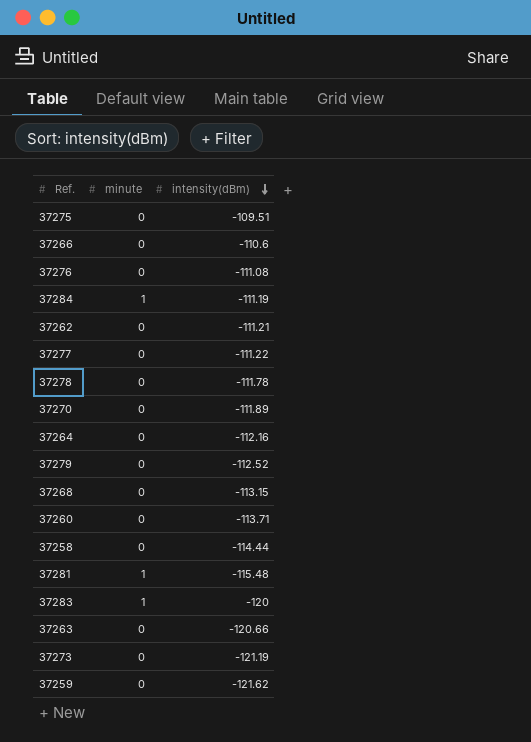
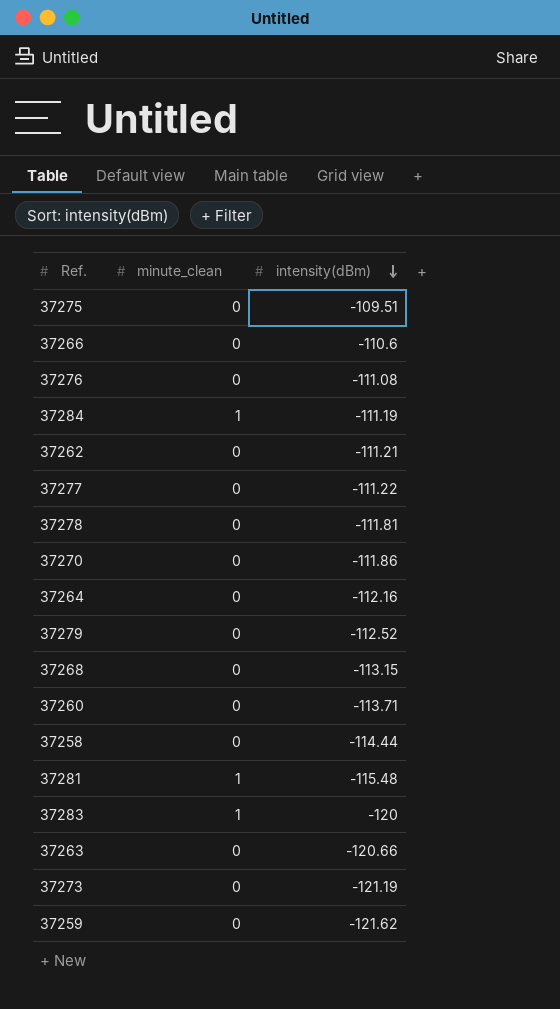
column name: minute -> minute_clean
37278 | intensity(dBm): -111.78 -> -111.81
37270 | intensity(dBm): -111.89 -> -111.86

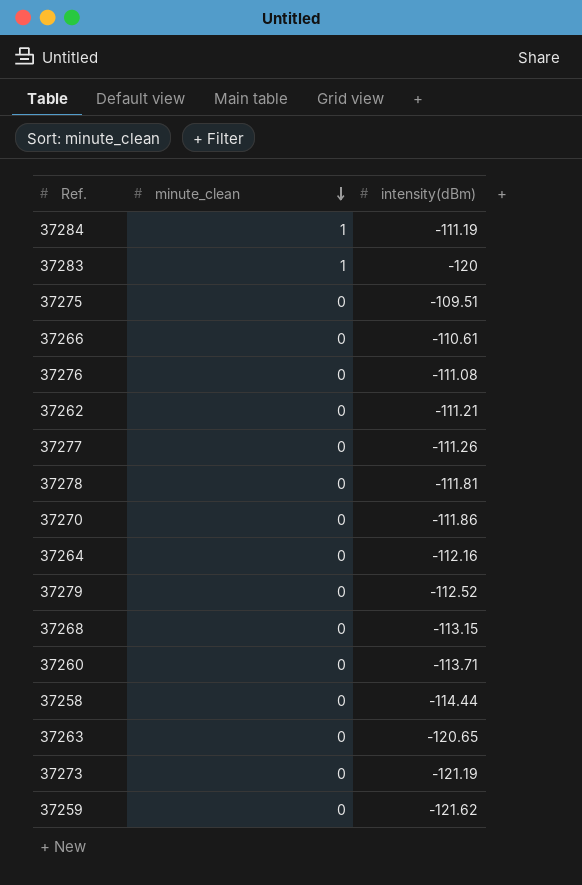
row order: intensity(dBm) descending -> minute_clean descending
row 37281: 1 | -115.48 -> none
37266 | intensity(dBm): -110.6 -> -110.61
37277 | intensity(dBm): -111.22 -> -111.26
37263 | intensity(dBm): -120.66 -> -120.65

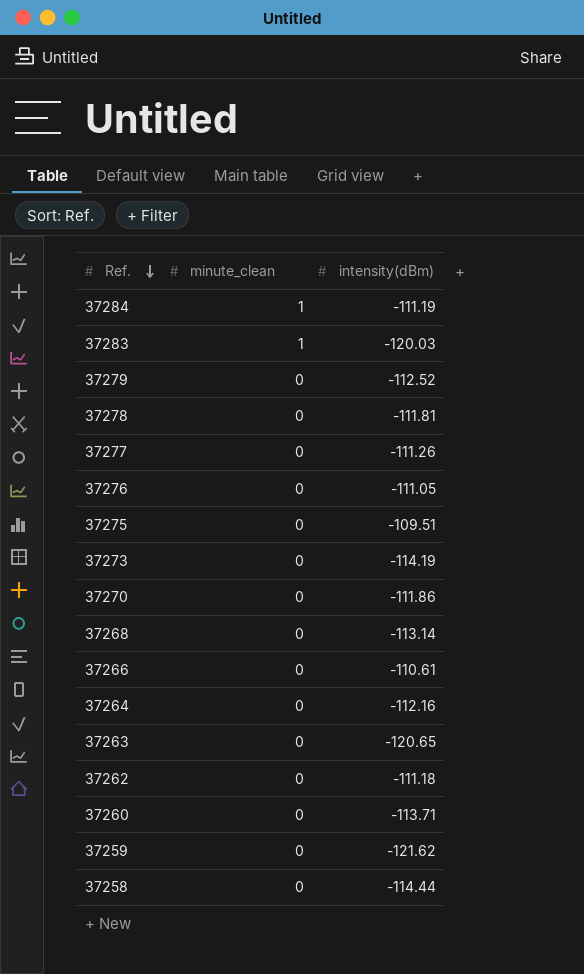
row order: minute_clean descending -> Ref. descending
37283 | intensity(dBm): -120 -> -120.03
37276 | intensity(dBm): -111.08 -> -111.05
37273 | intensity(dBm): -121.19 -> -114.19
37268 | intensity(dBm): -113.15 -> -113.14
37262 | intensity(dBm): -111.21 -> -111.18

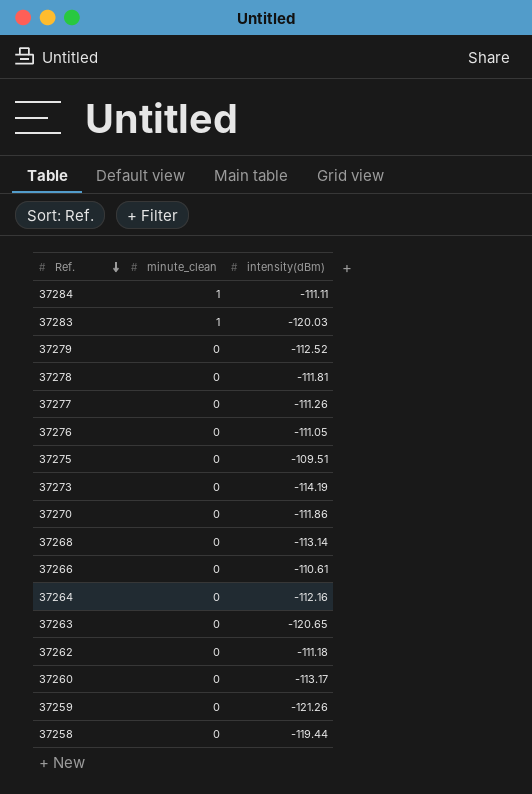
37284 | intensity(dBm): -111.19 -> -111.11
37260 | intensity(dBm): -113.71 -> -113.17
37259 | intensity(dBm): -121.62 -> -121.26
37258 | intensity(dBm): -114.44 -> -119.44

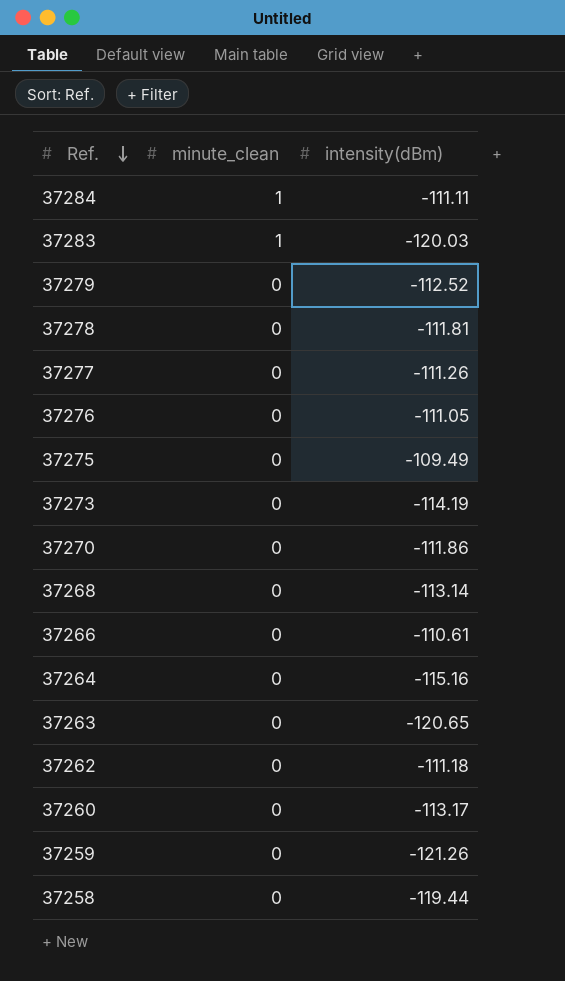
37275 | intensity(dBm): -109.51 -> -109.49
37264 | intensity(dBm): -112.16 -> -115.16

